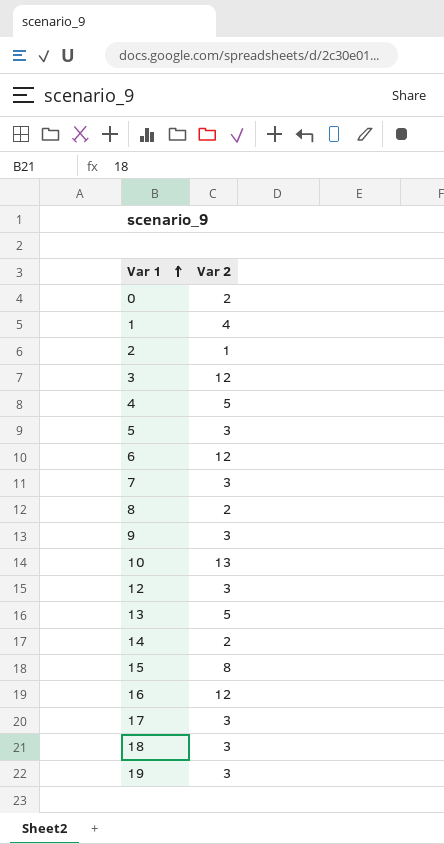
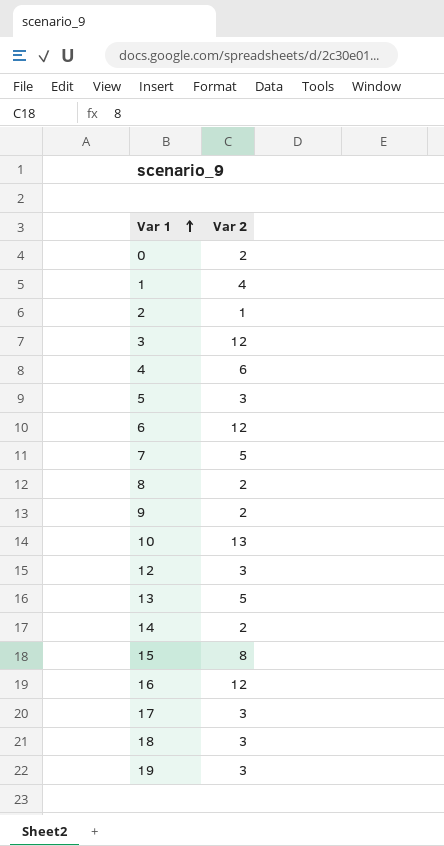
4 | Var 2: 5 -> 6
7 | Var 2: 3 -> 5
9 | Var 2: 3 -> 2

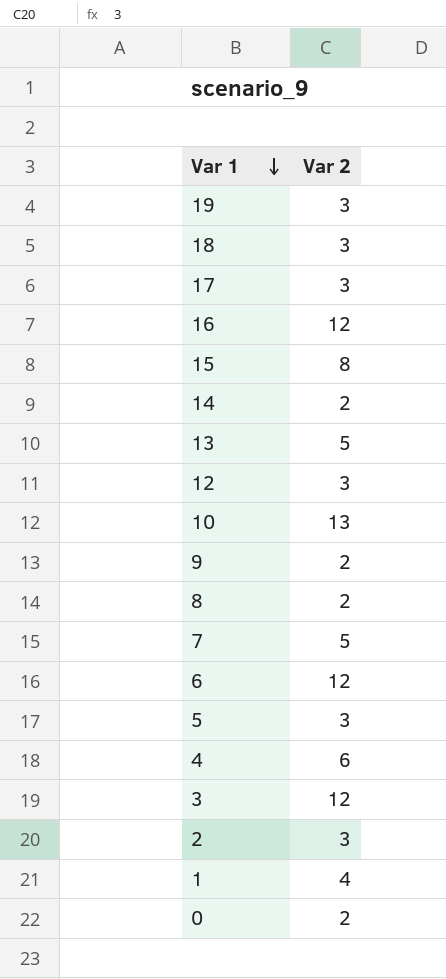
row order: Var 1 ascending -> Var 1 descending
2 | Var 2: 1 -> 3

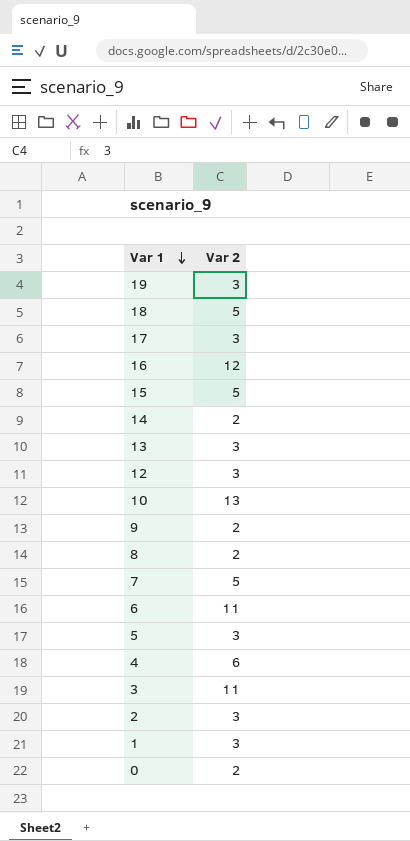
18 | Var 2: 3 -> 5
15 | Var 2: 8 -> 5
13 | Var 2: 5 -> 3
6 | Var 2: 12 -> 11
3 | Var 2: 12 -> 11
1 | Var 2: 4 -> 3

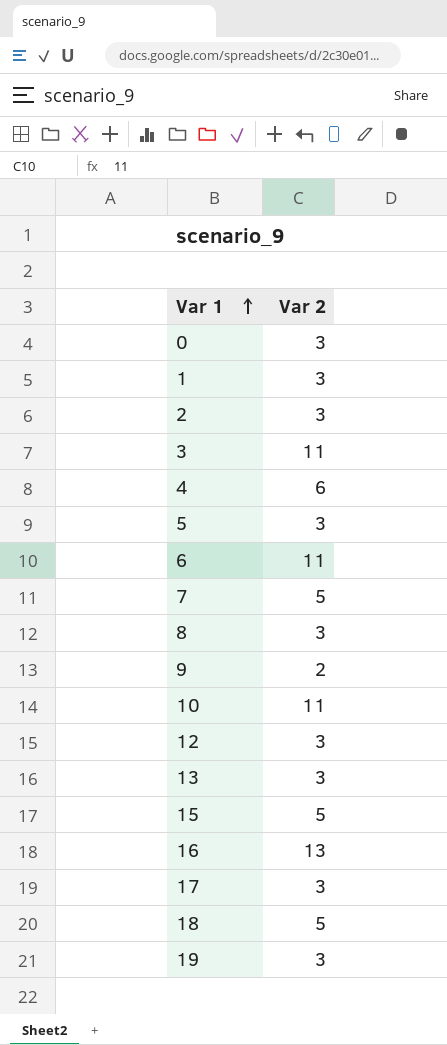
row order: Var 1 descending -> Var 1 ascending
row 14: 2 -> none
0 | Var 2: 2 -> 3
8 | Var 2: 2 -> 3
10 | Var 2: 13 -> 11
16 | Var 2: 12 -> 13

